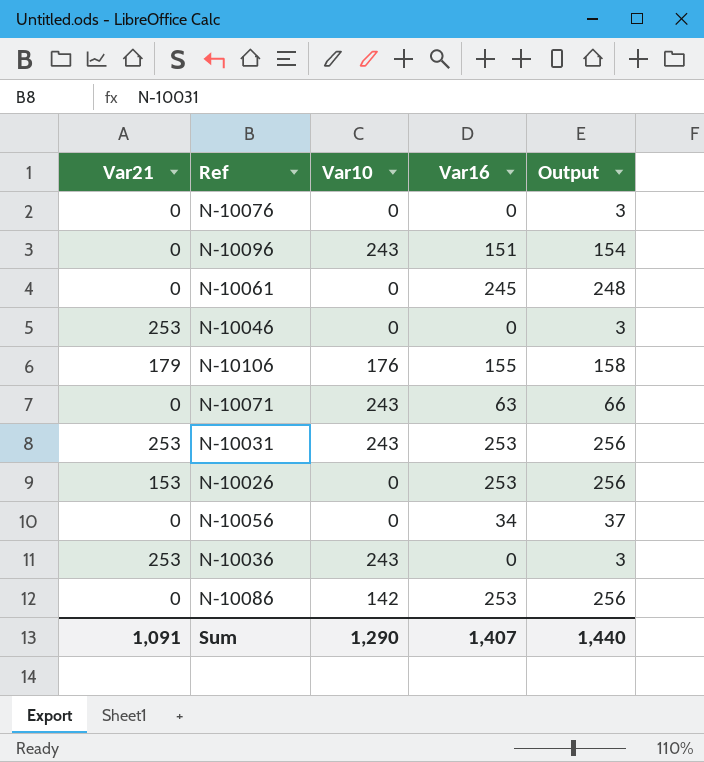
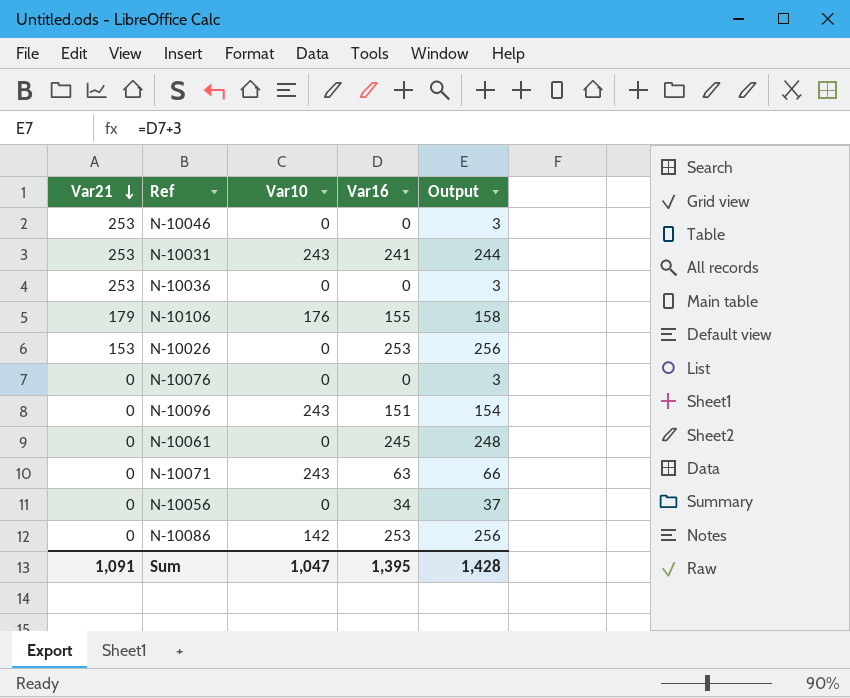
row order: none -> Var21 descending
N-10031 | Var16: 253 -> 241
N-10031 | Output: 256 -> 244
N-10036 | Var10: 243 -> 0
Sum | Var10: 1,290 -> 1,047
Sum | Var16: 1,407 -> 1,395
Sum | Output: 1,440 -> 1,428

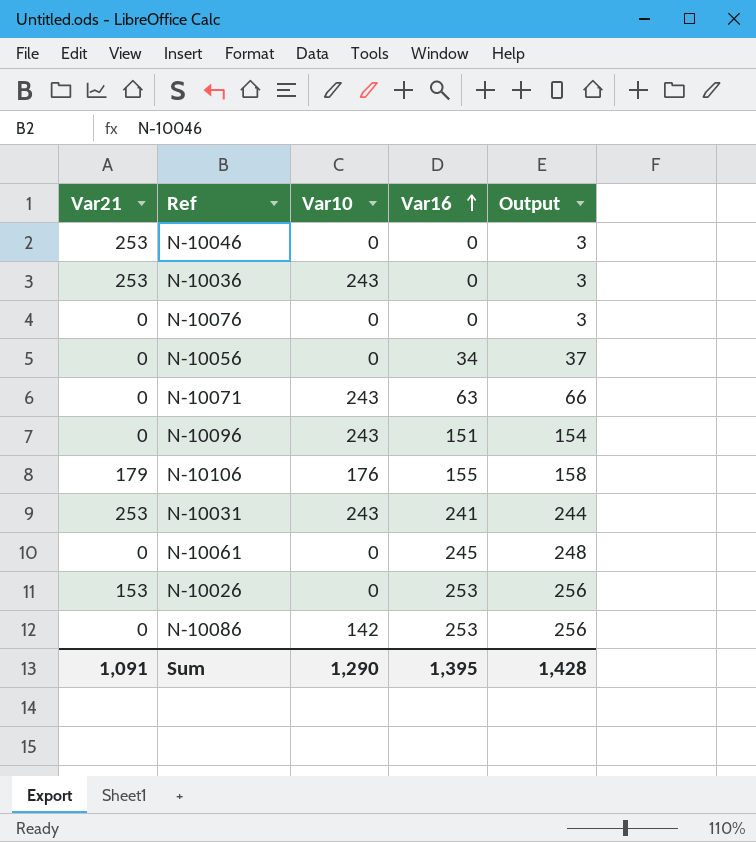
row order: Var21 descending -> Var16 ascending
N-10036 | Var10: 0 -> 243
Sum | Var10: 1,047 -> 1,290

